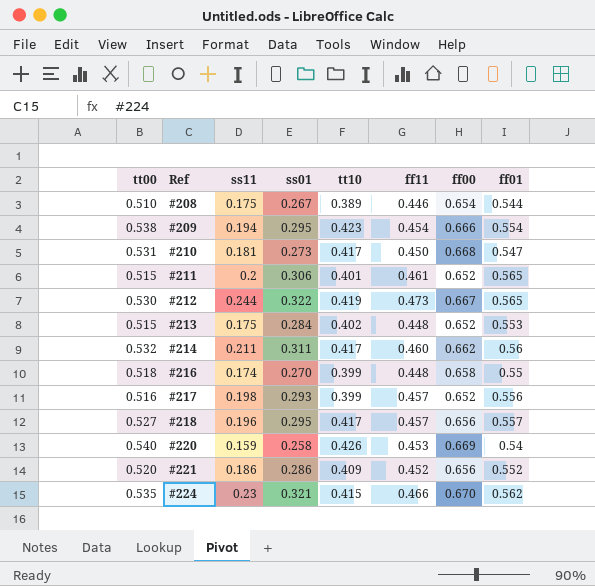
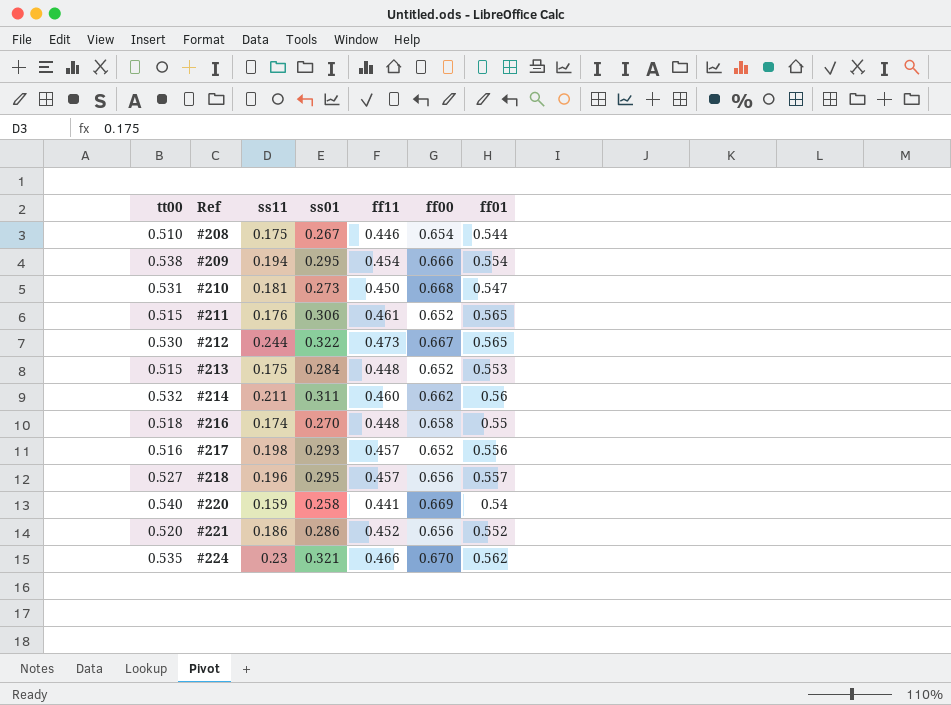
column tt10 | position: 5 -> none
#211 | ss11: 0.2 -> 0.176
#220 | ff11: 0.453 -> 0.441

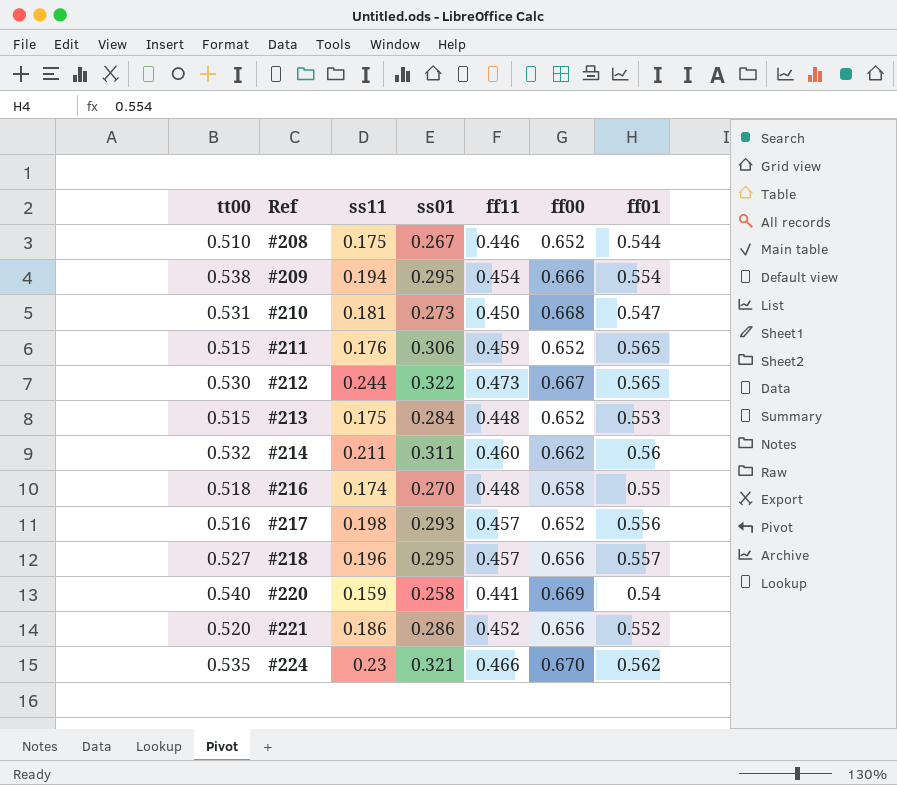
#208 | ff00: 0.654 -> 0.652
#211 | ff11: 0.461 -> 0.459

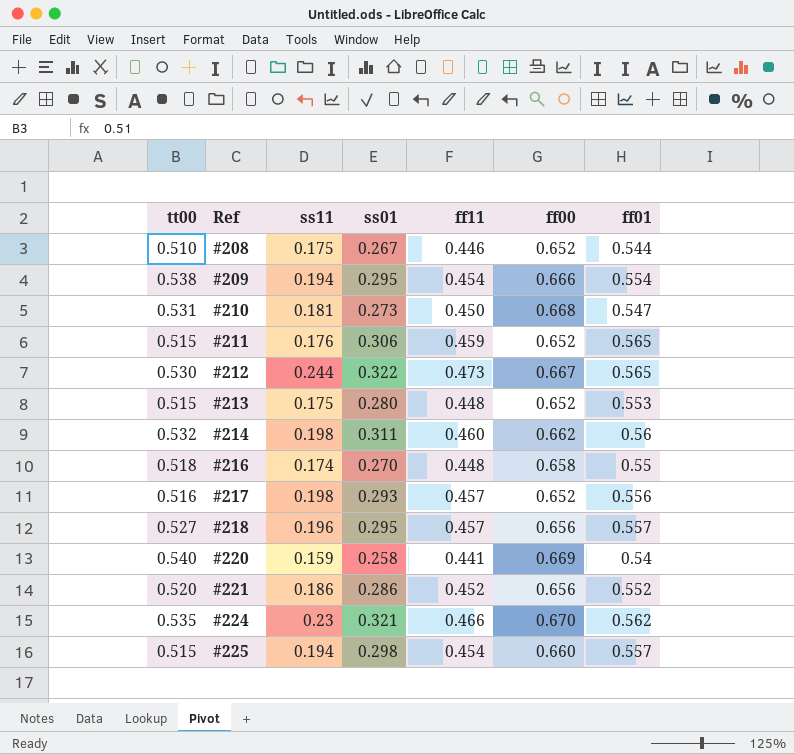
#213 | ss01: 0.284 -> 0.280
#214 | ss11: 0.211 -> 0.198
row #225: none -> 0.515 | 0.194 | 0.298 | 0.454 | 0.660 | 0.557

